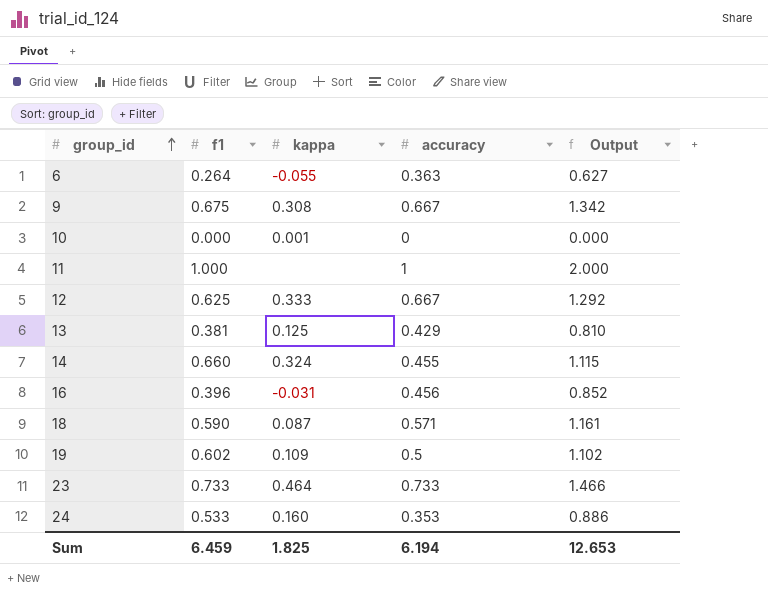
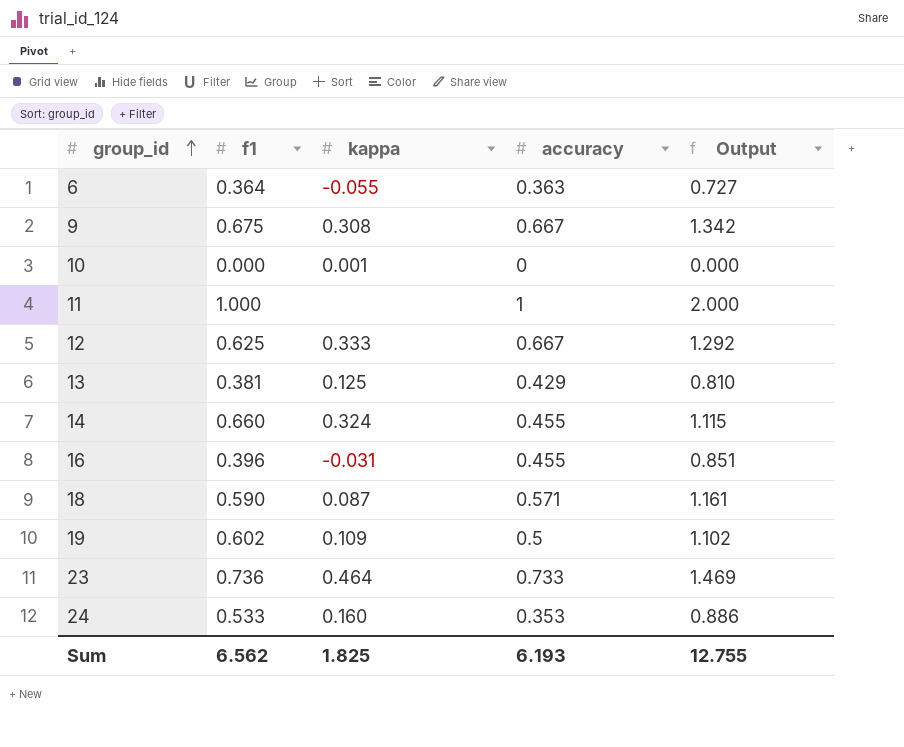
6 | f1: 0.264 -> 0.364
6 | Output: 0.627 -> 0.727
16 | accuracy: 0.456 -> 0.455
16 | Output: 0.852 -> 0.851
23 | f1: 0.733 -> 0.736
23 | Output: 1.466 -> 1.469
Sum | f1: 6.459 -> 6.562
Sum | accuracy: 6.194 -> 6.193
Sum | Output: 12.653 -> 12.755

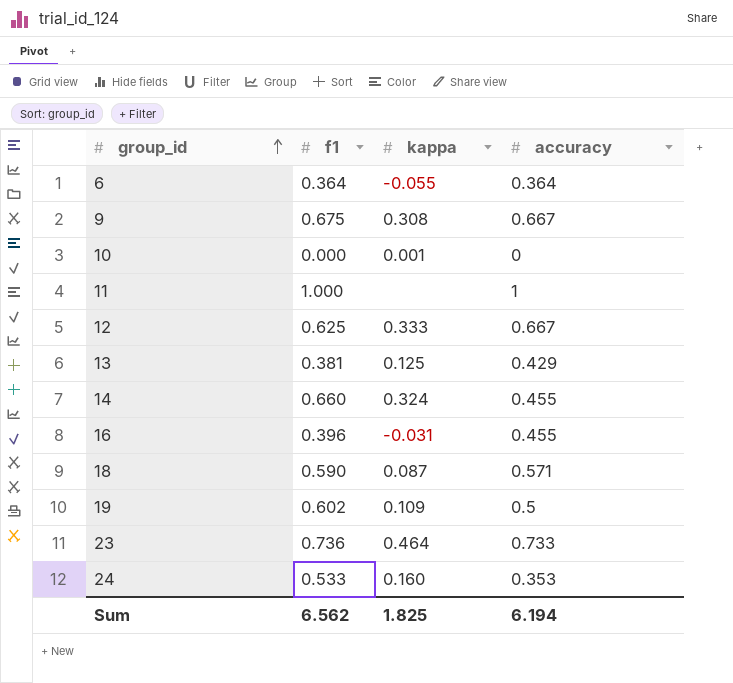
column Output | formula: [f1] + [accuracy] -> none
6 | accuracy: 0.363 -> 0.364
Sum | accuracy: 6.193 -> 6.194

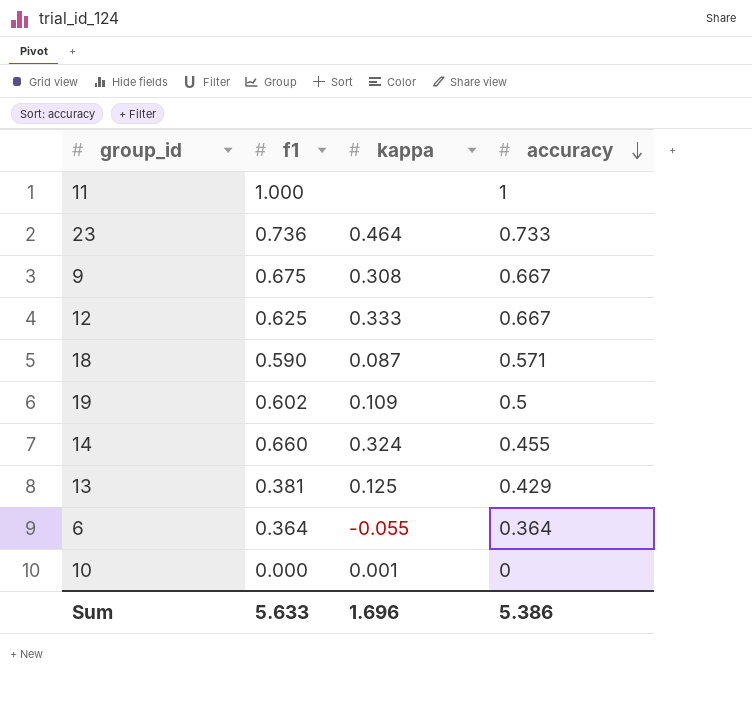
row order: group_id ascending -> accuracy descending
row 16: 0.396 | -0.031 | 0.455 -> none
row 24: 0.533 | 0.160 | 0.353 -> none
Sum | f1: 6.562 -> 5.633
Sum | kappa: 1.825 -> 1.696
Sum | accuracy: 6.194 -> 5.386

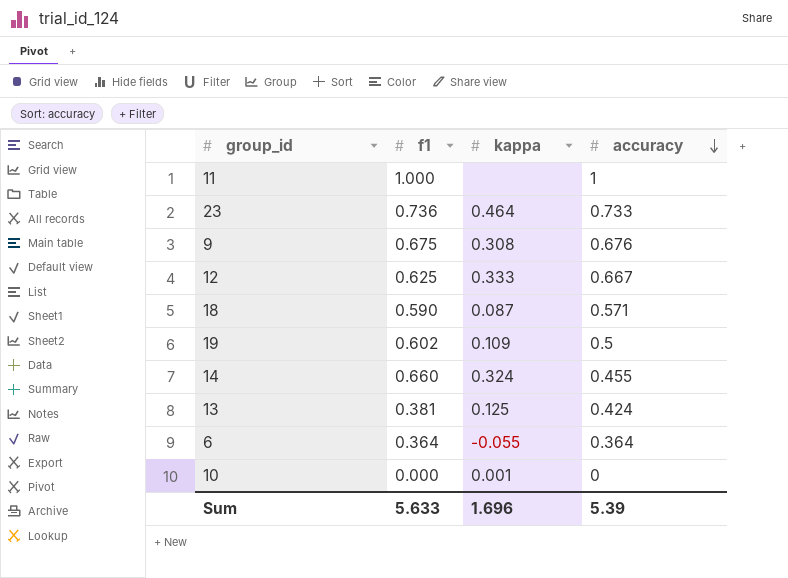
9 | accuracy: 0.667 -> 0.676
13 | accuracy: 0.429 -> 0.424
Sum | accuracy: 5.386 -> 5.39

